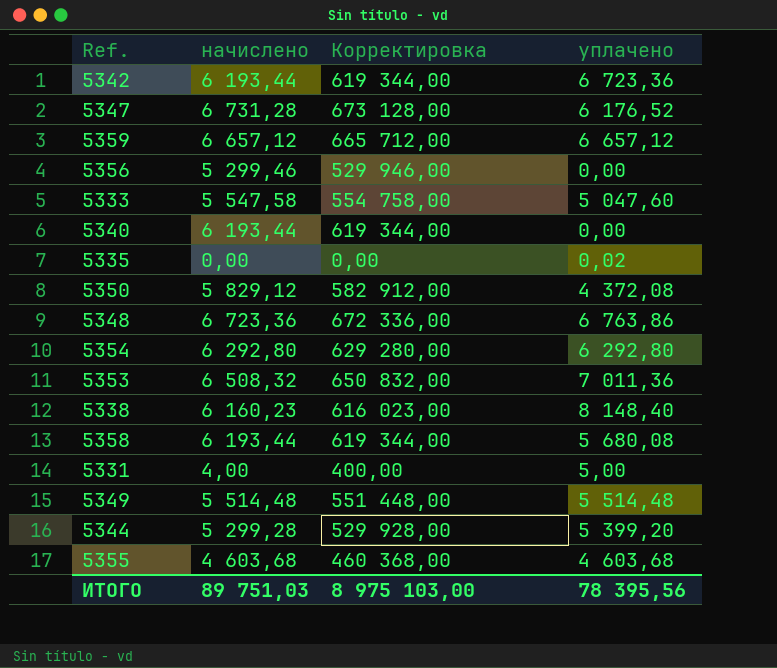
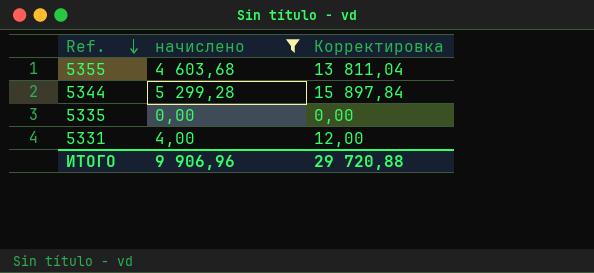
filter: none -> начислено <= 5 299,28
row order: none -> Ref. descending
column уплачено | position: 4 -> none
column Корректировка | formula: [начислено] * 100 -> [начислено] * 3
ИТОГО | начислено: 89 751,03 -> 9 906,96
ИТОГО | Корректировка: 8 975 103,00 -> 29 720,88

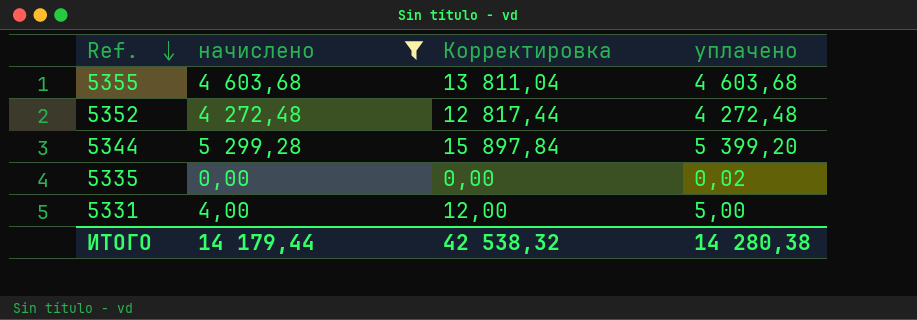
column уплачено | position: none -> 4
row 5352: none -> 4 272,48 | 12 817,44 | 4 272,48
ИТОГО | начислено: 9 906,96 -> 14 179,44
ИТОГО | Корректировка: 29 720,88 -> 42 538,32

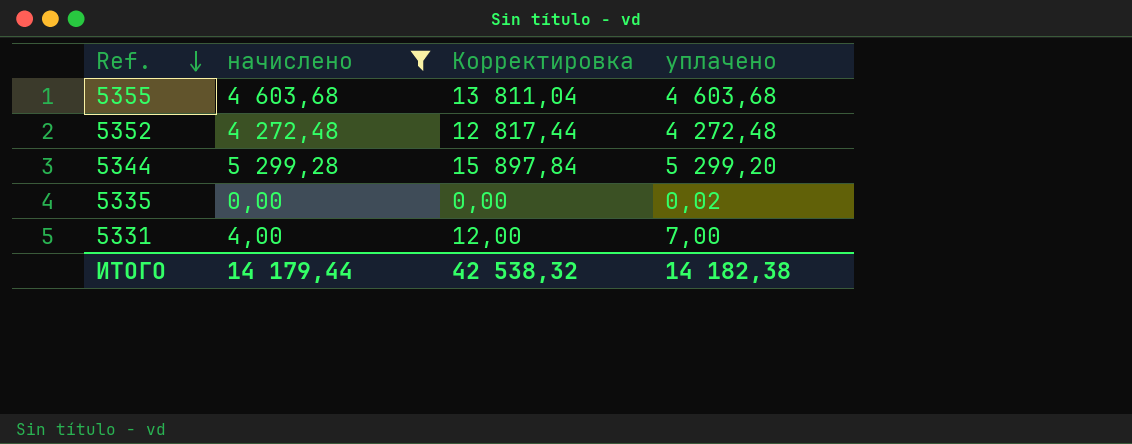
5344 | уплачено: 5 399,20 -> 5 299,20
5331 | уплачено: 5,00 -> 7,00
ИТОГО | уплачено: 14 280,38 -> 14 182,38

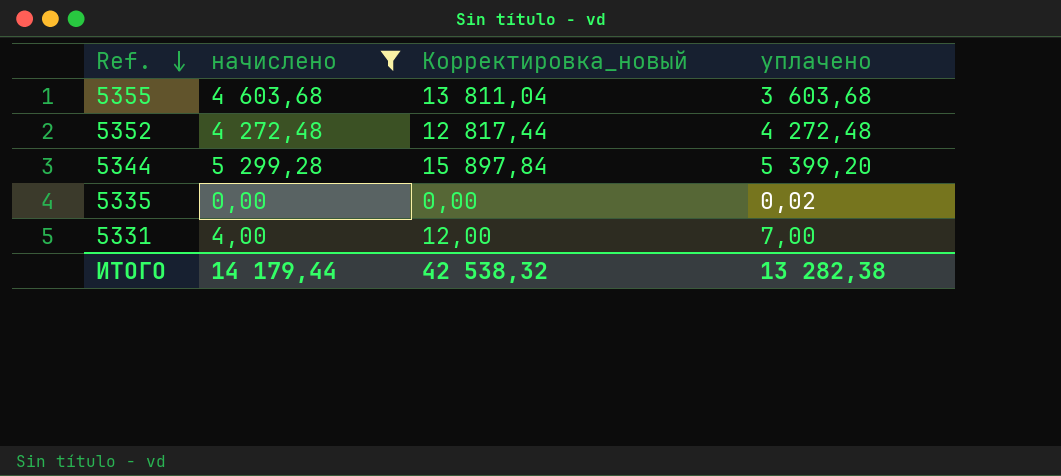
column name: Корректировка -> Корректировка_новый
5355 | уплачено: 4 603,68 -> 3 603,68
5344 | уплачено: 5 299,20 -> 5 399,20
ИТОГО | уплачено: 14 182,38 -> 13 282,38

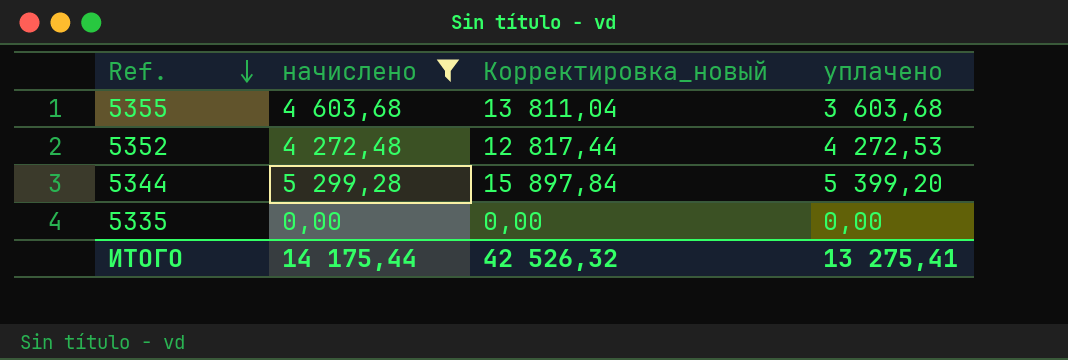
row 5331: 4,00 | 12,00 | 7,00 -> none
5352 | уплачено: 4 272,48 -> 4 272,53
5335 | уплачено: 0,02 -> 0,00
ИТОГО | начислено: 14 179,44 -> 14 175,44
ИТОГО | Корректировка_новый: 42 538,32 -> 42 526,32
ИТОГО | уплачено: 13 282,38 -> 13 275,41

